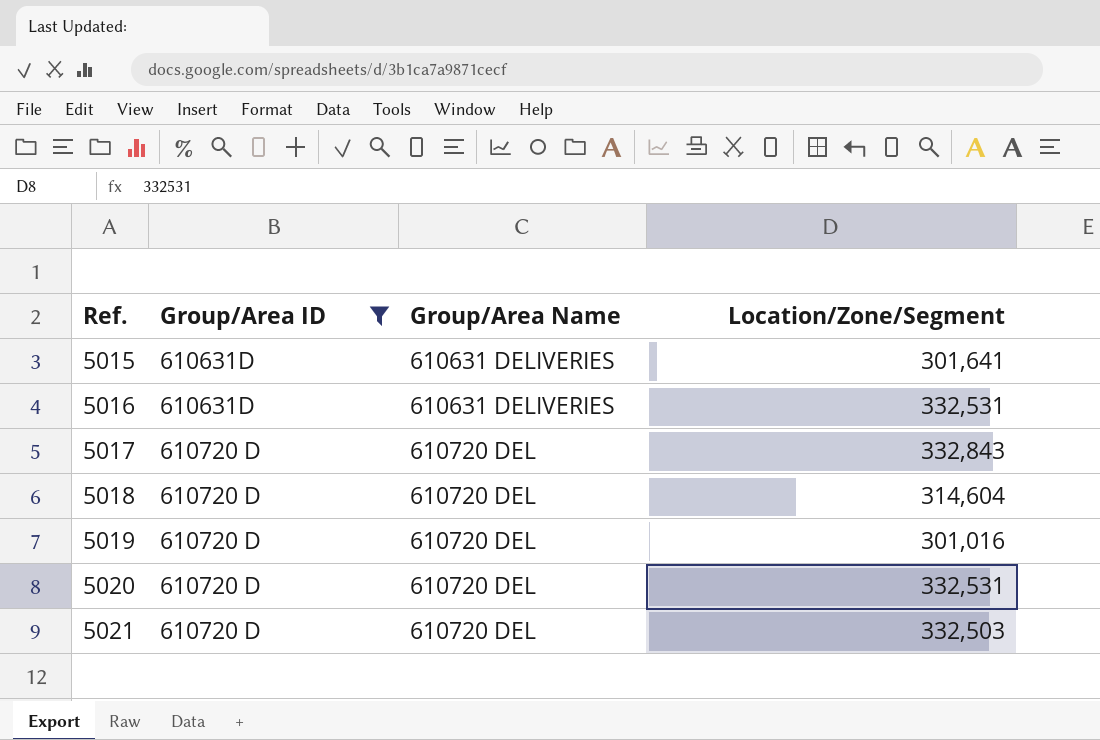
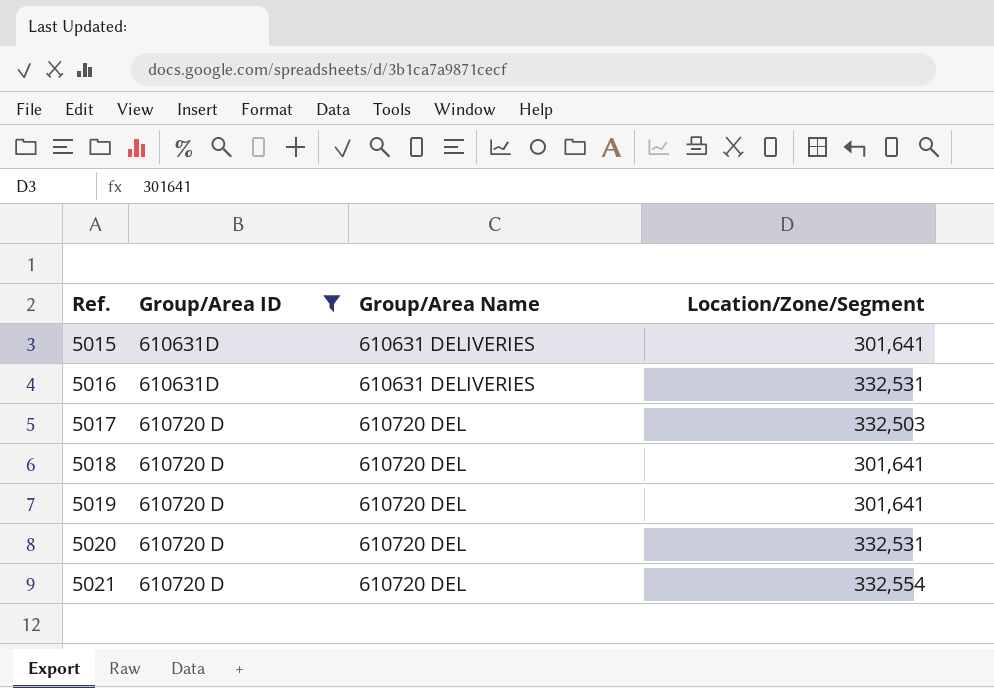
5017 | Location/Zone/Segment: 332,843 -> 332,503
5018 | Location/Zone/Segment: 314,604 -> 301,641
5019 | Location/Zone/Segment: 301,016 -> 301,641
5021 | Location/Zone/Segment: 332,503 -> 332,554

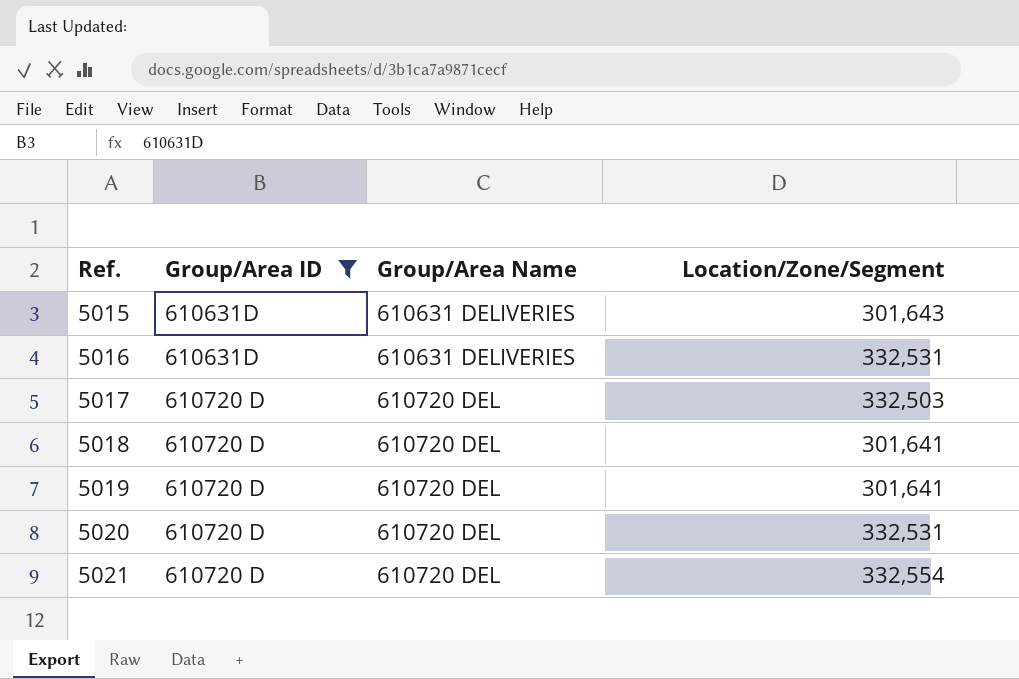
5015 | Location/Zone/Segment: 301,641 -> 301,643

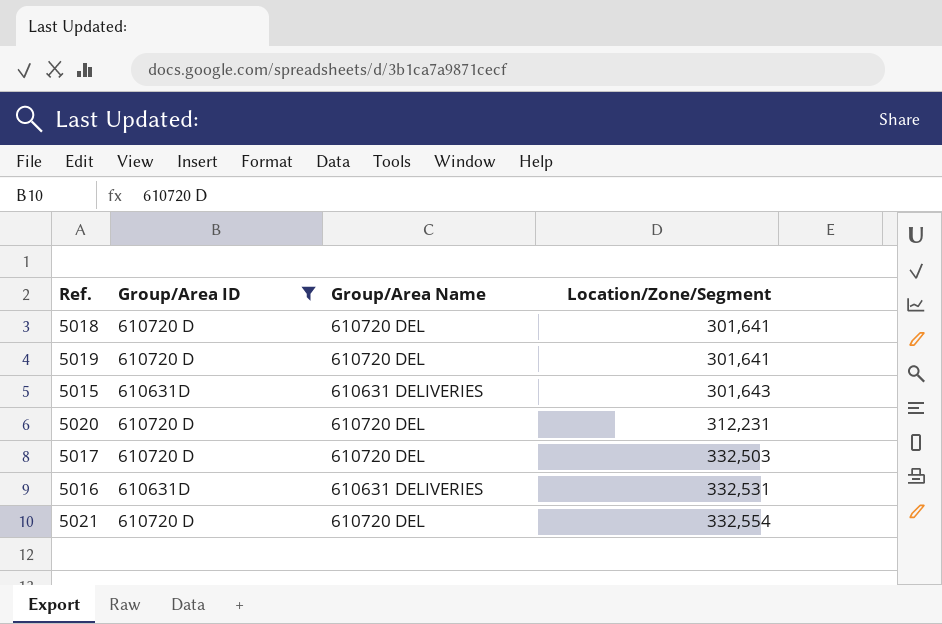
row order: Ref. ascending -> Location/Zone/Segment ascending
5020 | Location/Zone/Segment: 332,531 -> 312,231

